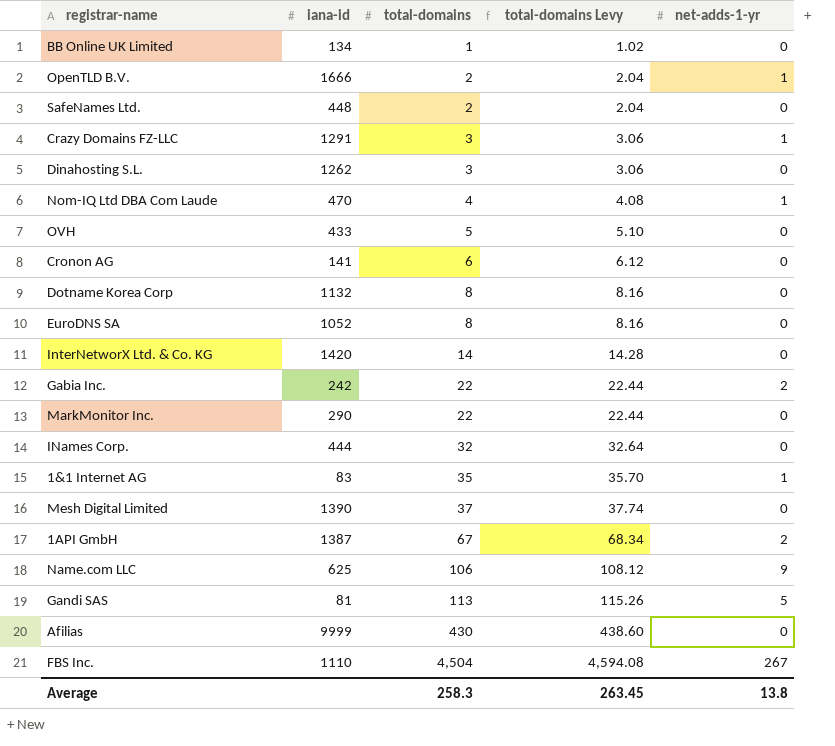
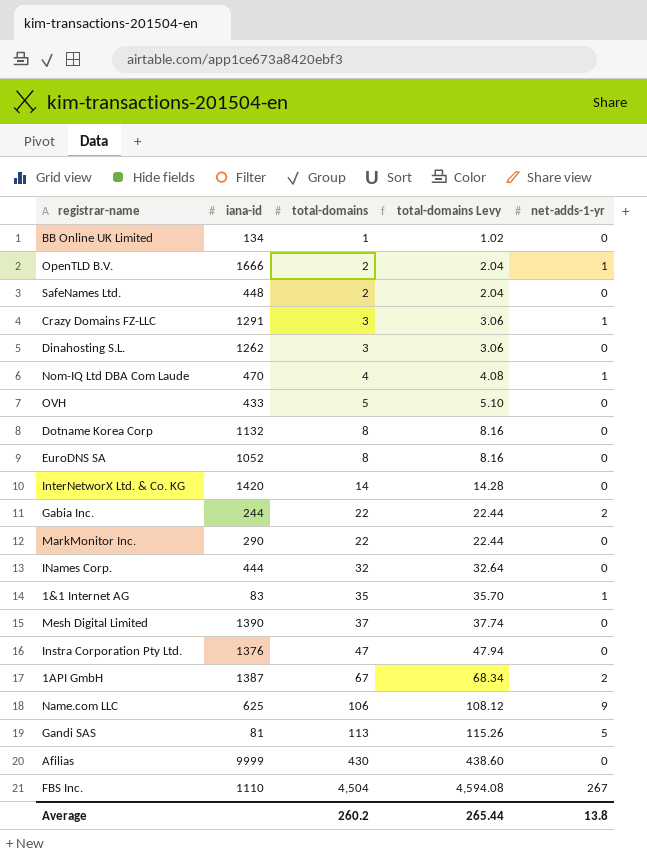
row Cronon AG: 141 | 6 | 6.12 | 0 -> none
Gabia Inc. | iana-id: 242 -> 244
row Instra Corporation Pty Ltd.: none -> 1376 | 47 | 47.94 | 0
Average | total-domains: 258.3 -> 260.2
Average | total-domains Levy: 263.45 -> 265.44

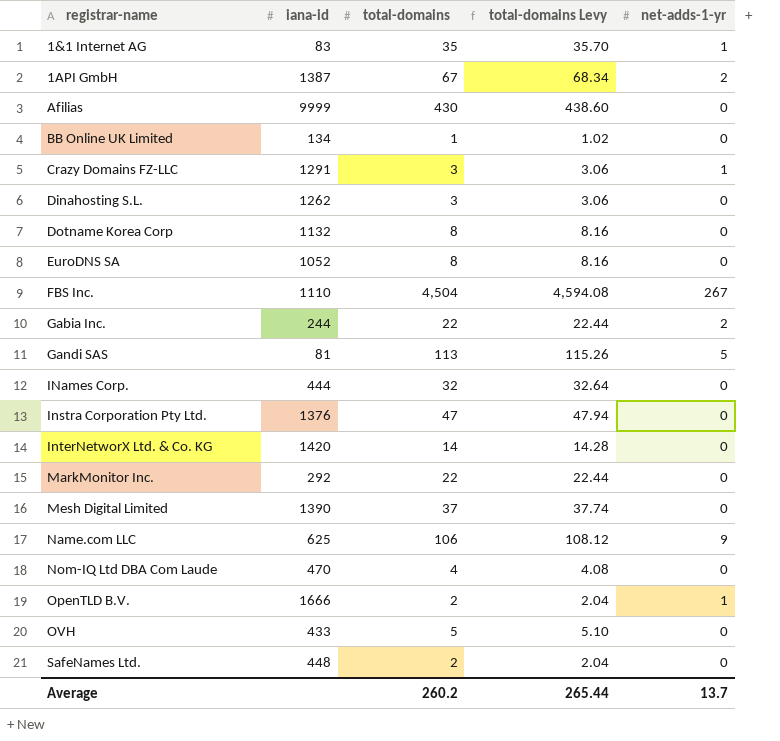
row order: total-domains ascending -> registrar-name ascending
MarkMonitor Inc. | iana-id: 290 -> 292
Nom-IQ Ltd DBA Com Laude | net-adds-1-yr: 1 -> 0
Average | net-adds-1-yr: 13.8 -> 13.7

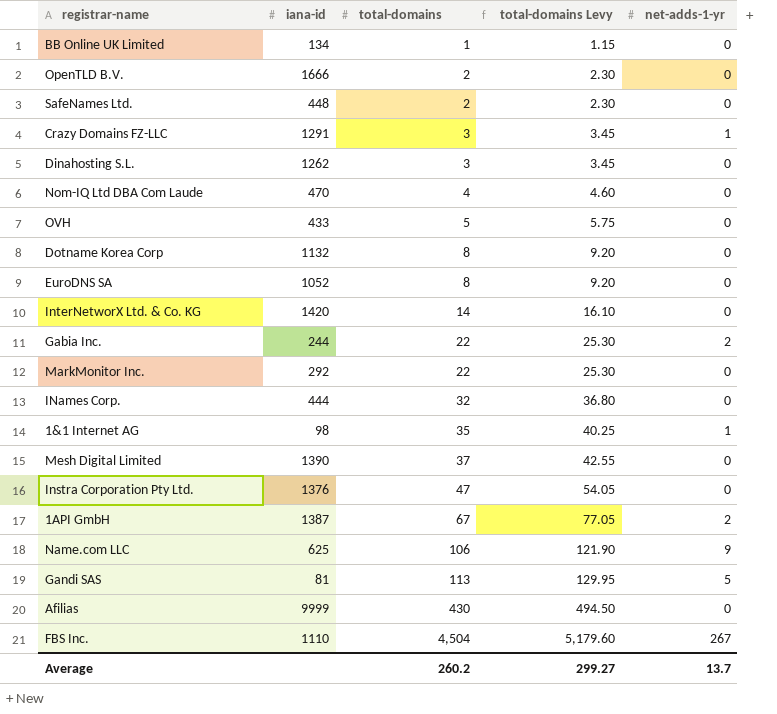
row order: registrar-name ascending -> total-domains ascending
column total-domains Levy | formula: [total-domains] * 1.02 -> [total-domains] * 1.15
OpenTLD B.V. | net-adds-1-yr: 1 -> 0
1&1 Internet AG | iana-id: 83 -> 98
Average | total-domains Levy: 265.44 -> 299.27

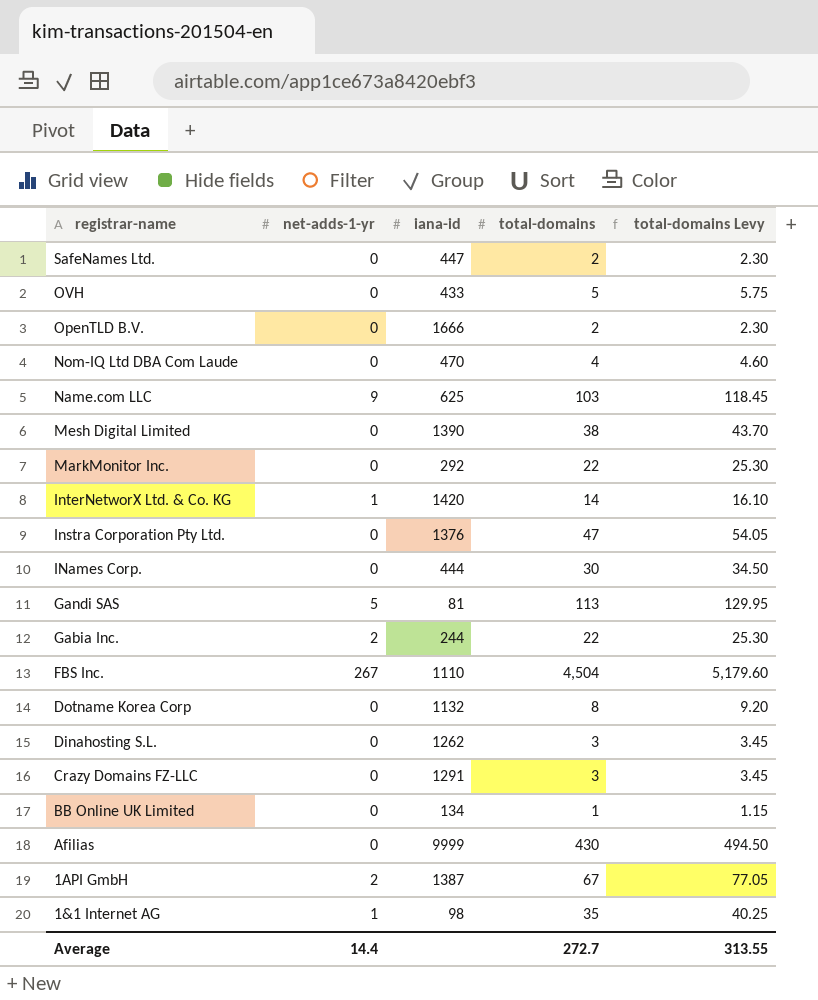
row order: total-domains ascending -> registrar-name descending
column net-adds-1-yr | position: 5 -> 2
row EuroDNS SA: 1052 | 8 | 9.20 | 0 -> none
SafeNames Ltd. | iana-id: 448 -> 447
Name.com LLC | total-domains: 106 -> 103
Name.com LLC | total-domains Levy: 121.90 -> 118.45
Mesh Digital Limited | total-domains: 37 -> 38
Mesh Digital Limited | total-domains Levy: 42.55 -> 43.70
InterNetworX Ltd. & Co. KG | net-adds-1-yr: 0 -> 1
INames Corp. | total-domains: 32 -> 30
INames Corp. | total-domains Levy: 36.80 -> 34.50
Crazy Domains FZ-LLC | net-adds-1-yr: 1 -> 0
Average | net-adds-1-yr: 13.7 -> 14.4
Average | total-domains: 260.2 -> 272.7
Average | total-domains Levy: 299.27 -> 313.55

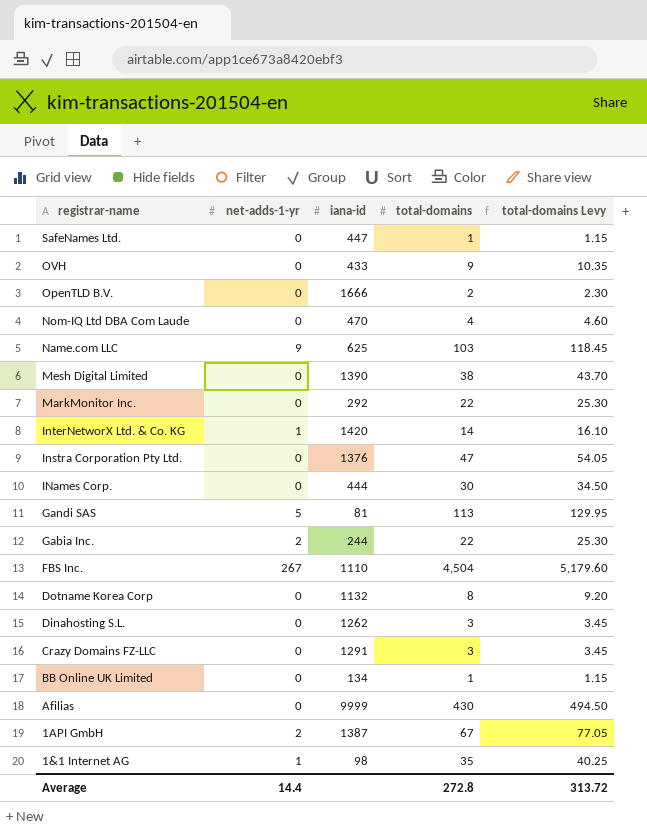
SafeNames Ltd. | total-domains: 2 -> 1
SafeNames Ltd. | total-domains Levy: 2.30 -> 1.15
OVH | total-domains: 5 -> 9
OVH | total-domains Levy: 5.75 -> 10.35
Average | total-domains: 272.7 -> 272.8
Average | total-domains Levy: 313.55 -> 313.72

